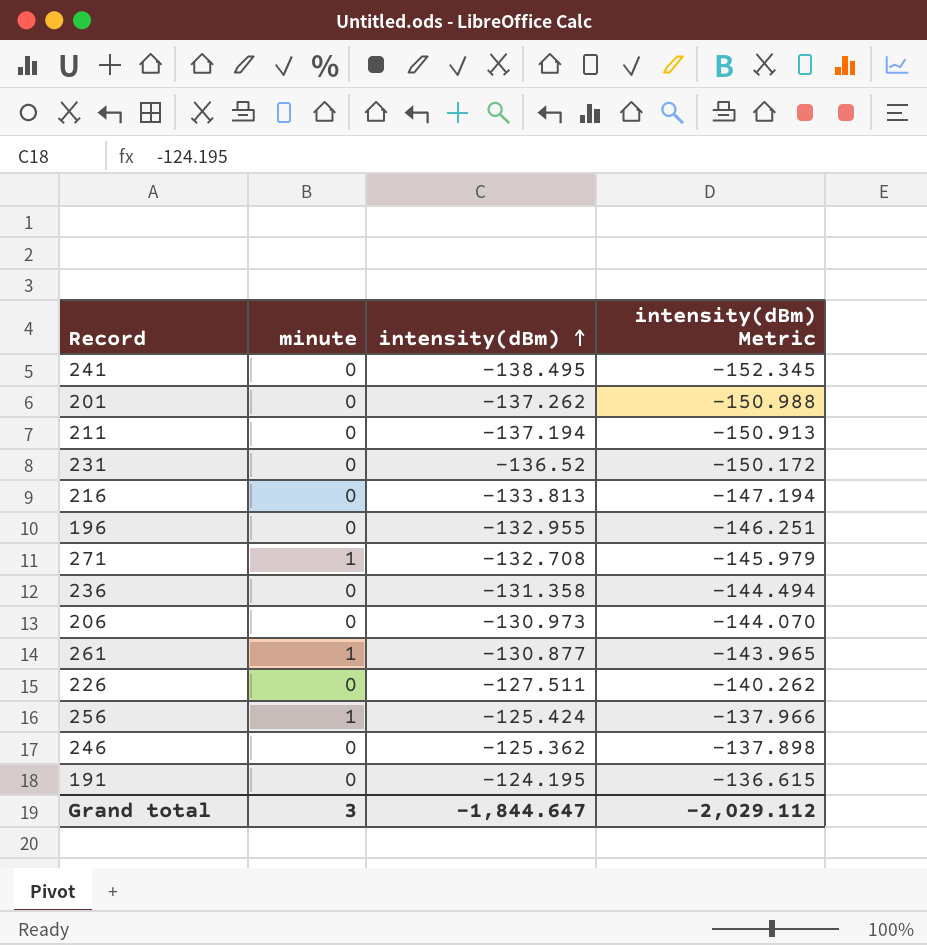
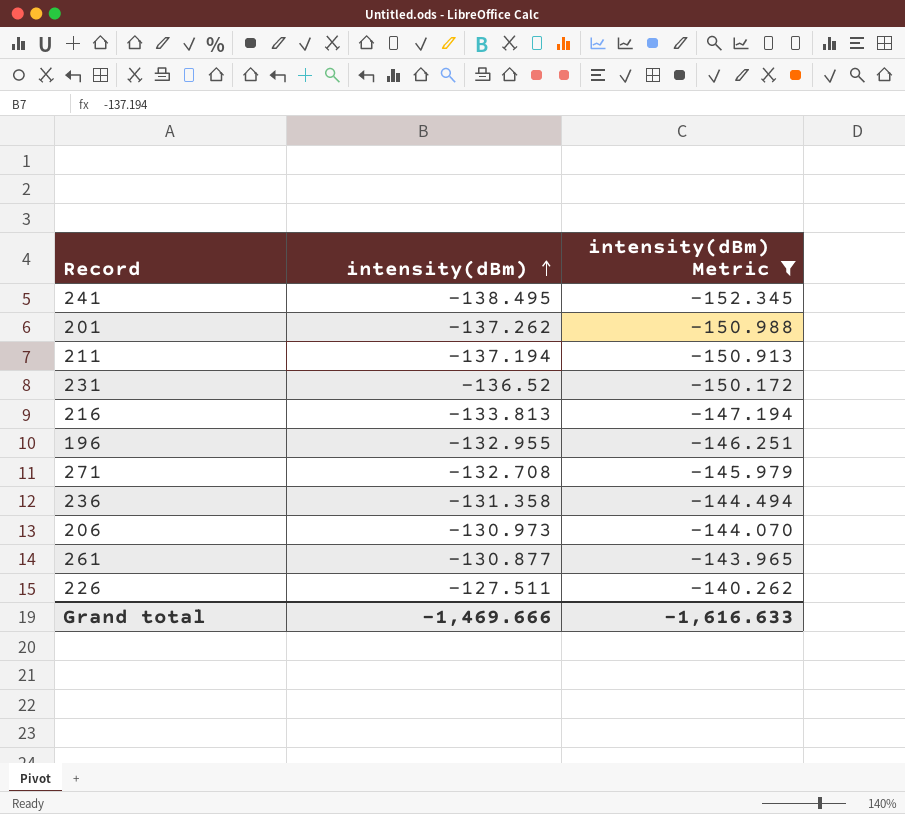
filter: none -> intensity(dBm) Metric <= -140.262
column minute | position: 2 -> none
Grand total | intensity(dBm): -1,844.647 -> -1,469.666
Grand total | intensity(dBm) Metric: -2,029.112 -> -1,616.633

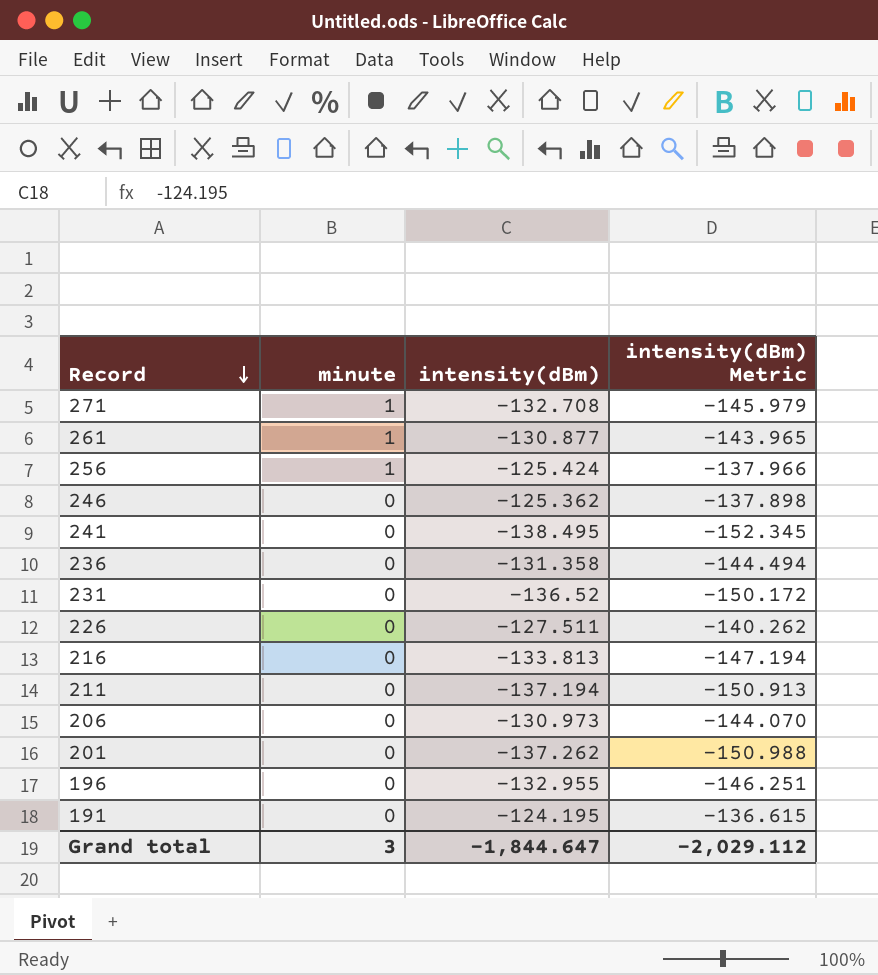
filter: intensity(dBm) Metric <= -140.262 -> none
row order: intensity(dBm) ascending -> Record descending
column minute | position: none -> 2
Grand total | intensity(dBm): -1,469.666 -> -1,844.647
Grand total | intensity(dBm) Metric: -1,616.633 -> -2,029.112

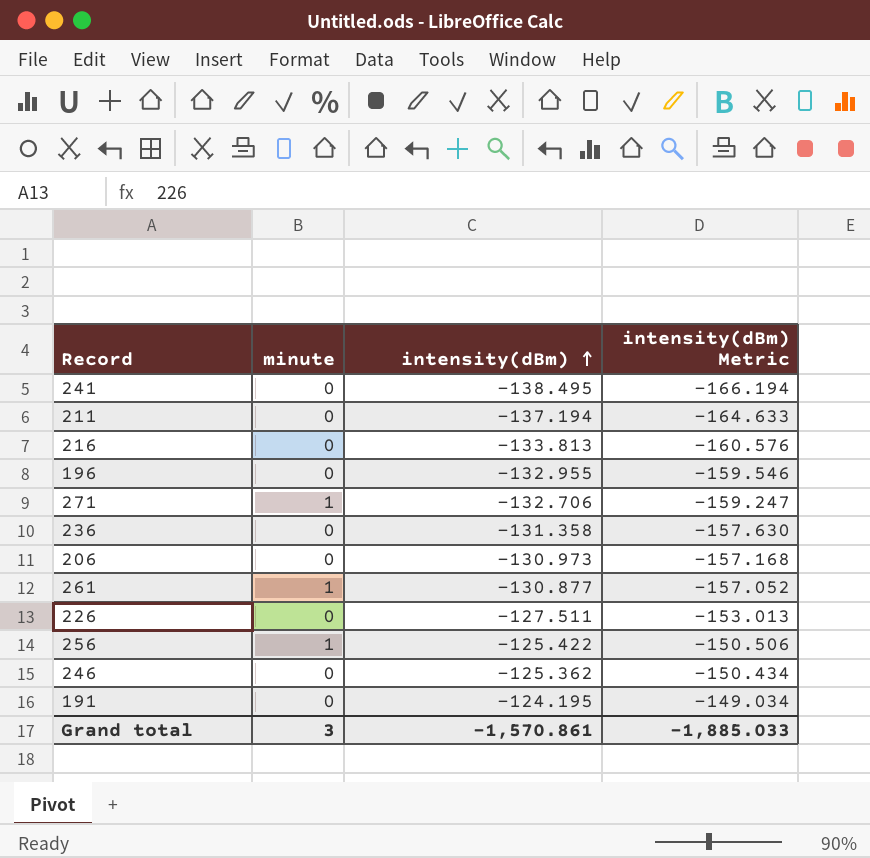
row order: Record descending -> intensity(dBm) ascending
column intensity(dBm) Metric | formula: [intensity(dBm)] * 1.1 -> [intensity(dBm)] * 1.2
row 231: 0 | -136.52 | -150.172 -> none
row 201: 0 | -137.262 | -150.988 -> none
271 | intensity(dBm): -132.708 -> -132.706
256 | intensity(dBm): -125.424 -> -125.422
Grand total | intensity(dBm): -1,844.647 -> -1,570.861
Grand total | intensity(dBm) Metric: -2,029.112 -> -1,885.033

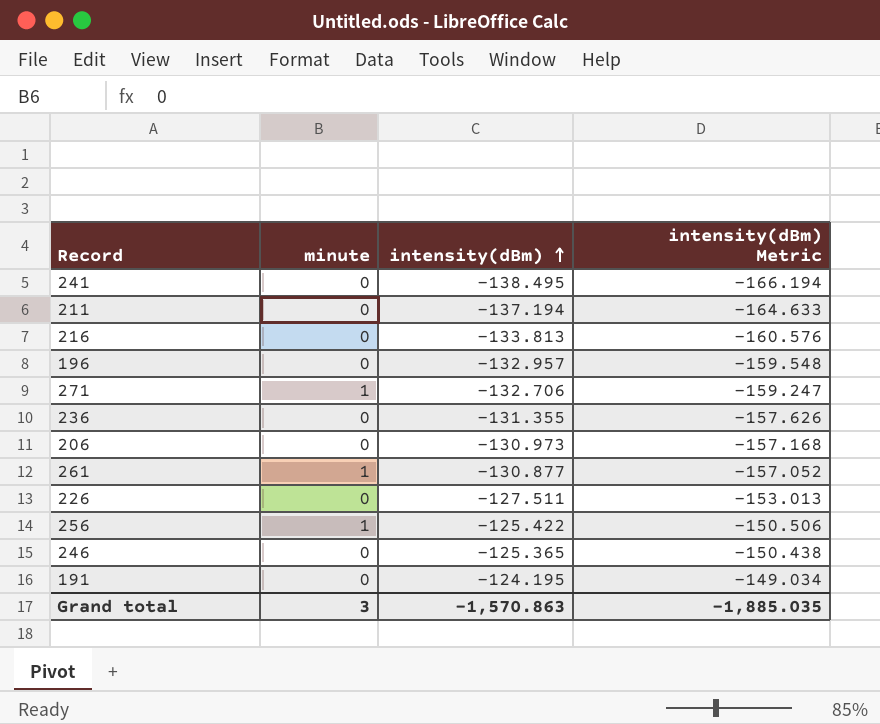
196 | intensity(dBm): -132.955 -> -132.957
196 | intensity(dBm) Metric: -159.546 -> -159.548
236 | intensity(dBm): -131.358 -> -131.355
236 | intensity(dBm) Metric: -157.630 -> -157.626
246 | intensity(dBm): -125.362 -> -125.365
246 | intensity(dBm) Metric: -150.434 -> -150.438
Grand total | intensity(dBm): -1,570.861 -> -1,570.863
Grand total | intensity(dBm) Metric: -1,885.033 -> -1,885.035

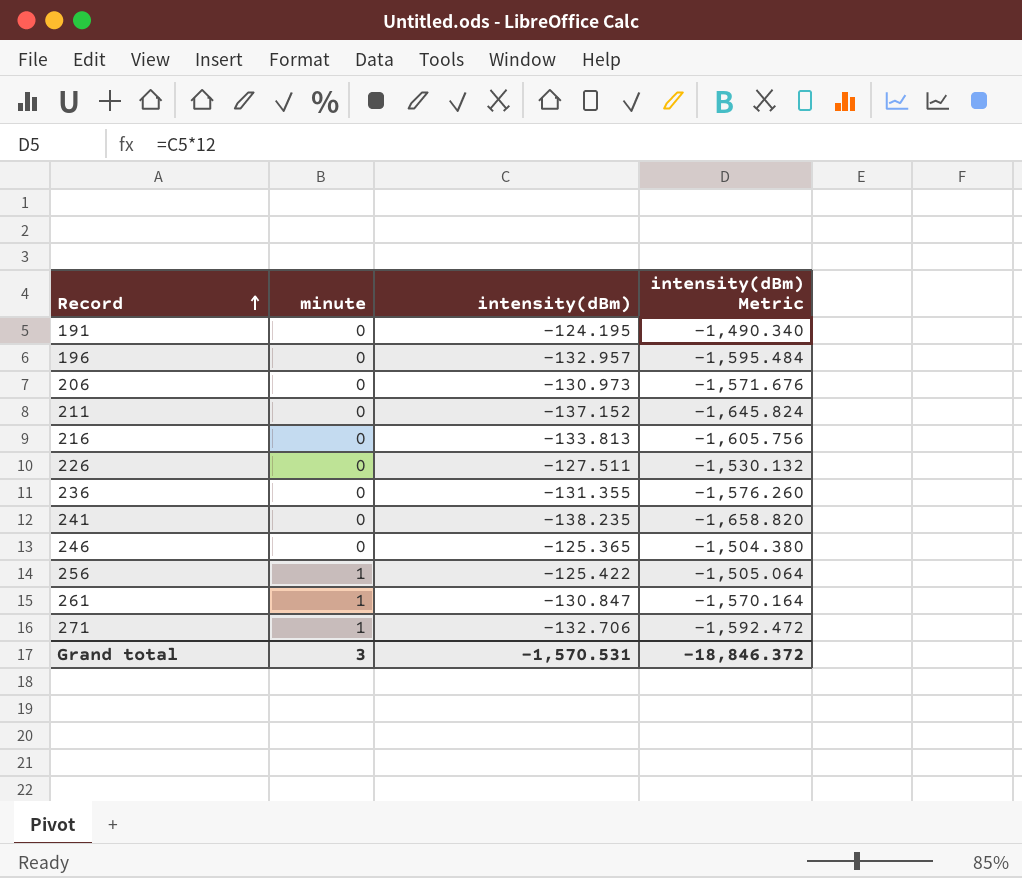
row order: intensity(dBm) ascending -> Record ascending
column intensity(dBm) Metric | formula: [intensity(dBm)] * 1.2 -> [intensity(dBm)] * 12
211 | intensity(dBm): -137.194 -> -137.152
241 | intensity(dBm): -138.495 -> -138.235
261 | intensity(dBm): -130.877 -> -130.847
Grand total | intensity(dBm): -1,570.863 -> -1,570.531
Grand total | intensity(dBm) Metric: -1,885.035 -> -18,846.372

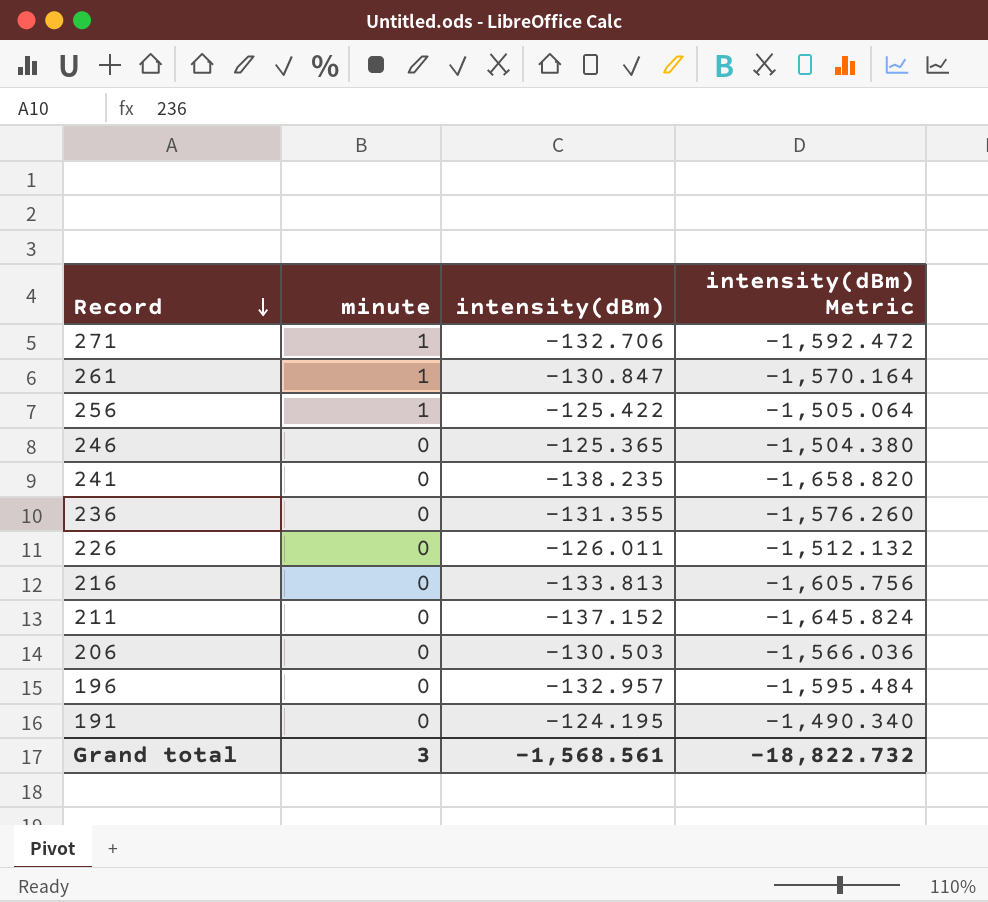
row order: Record ascending -> Record descending
226 | intensity(dBm): -127.511 -> -126.011
226 | intensity(dBm) Metric: -1,530.132 -> -1,512.132
206 | intensity(dBm): -130.973 -> -130.503
206 | intensity(dBm) Metric: -1,571.676 -> -1,566.036
Grand total | intensity(dBm): -1,570.531 -> -1,568.561
Grand total | intensity(dBm) Metric: -18,846.372 -> -18,822.732

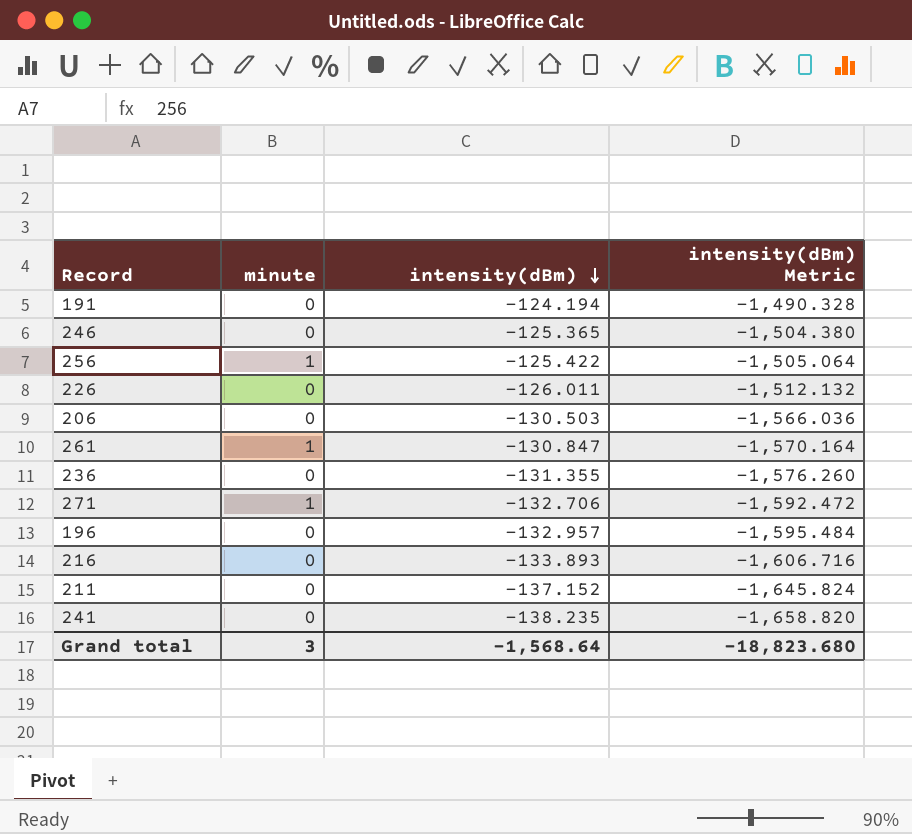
row order: Record descending -> intensity(dBm) descending
191 | intensity(dBm): -124.195 -> -124.194
191 | intensity(dBm) Metric: -1,490.340 -> -1,490.328
216 | intensity(dBm): -133.813 -> -133.893
216 | intensity(dBm) Metric: -1,605.756 -> -1,606.716
Grand total | intensity(dBm): -1,568.561 -> -1,568.64
Grand total | intensity(dBm) Metric: -18,822.732 -> -18,823.680

